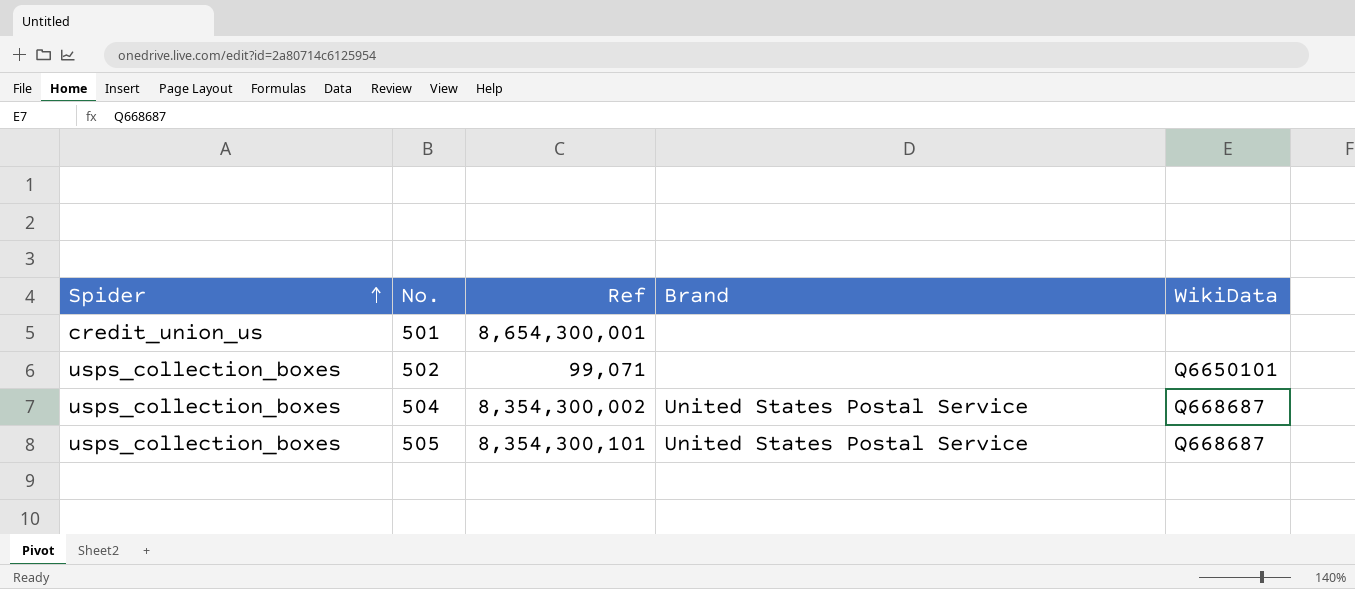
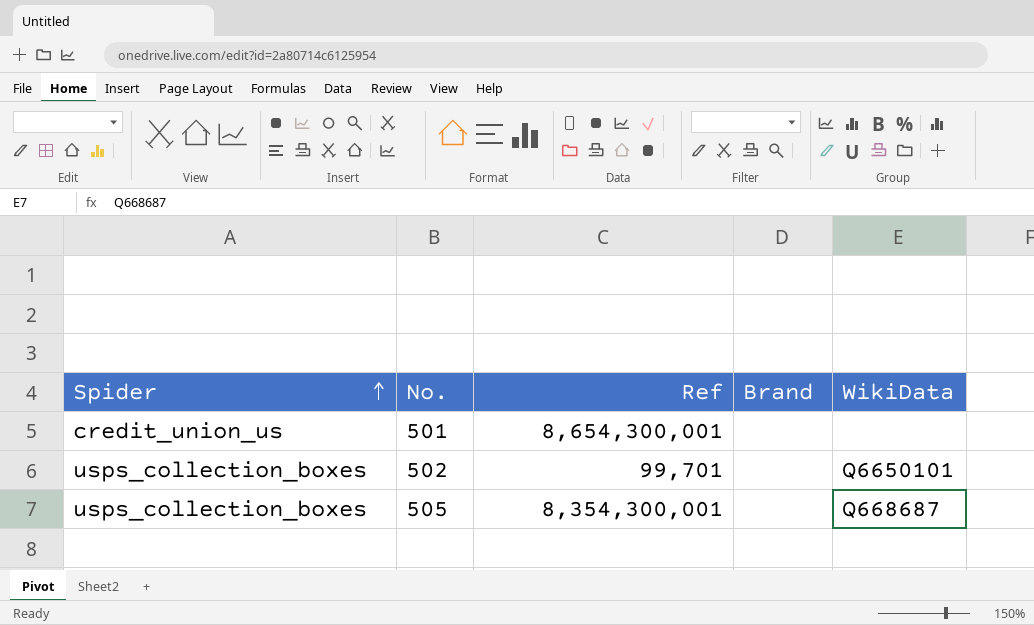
row 504: usps_collection_boxes | 8,354,300,002 | United States Postal Service | Q668687 -> none
502 | Ref: 99,071 -> 99,701
505 | Ref: 8,354,300,101 -> 8,354,300,001
505 | Brand: United States Postal Service -> none

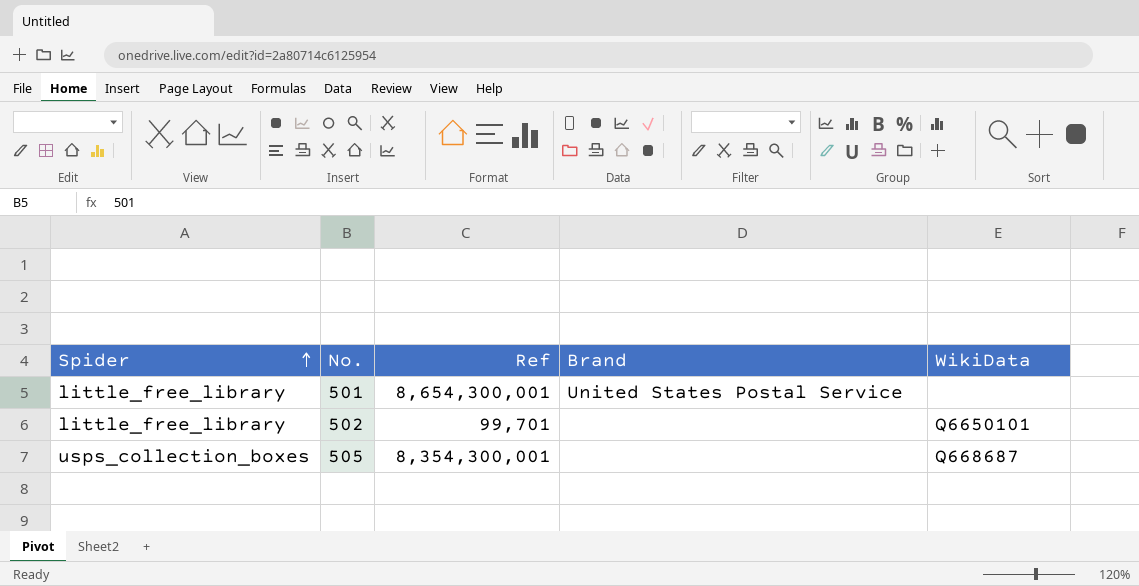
501 | Spider: credit_union_us -> little_free_library
501 | Brand: none -> United States Postal Service
502 | Spider: usps_collection_boxes -> little_free_library

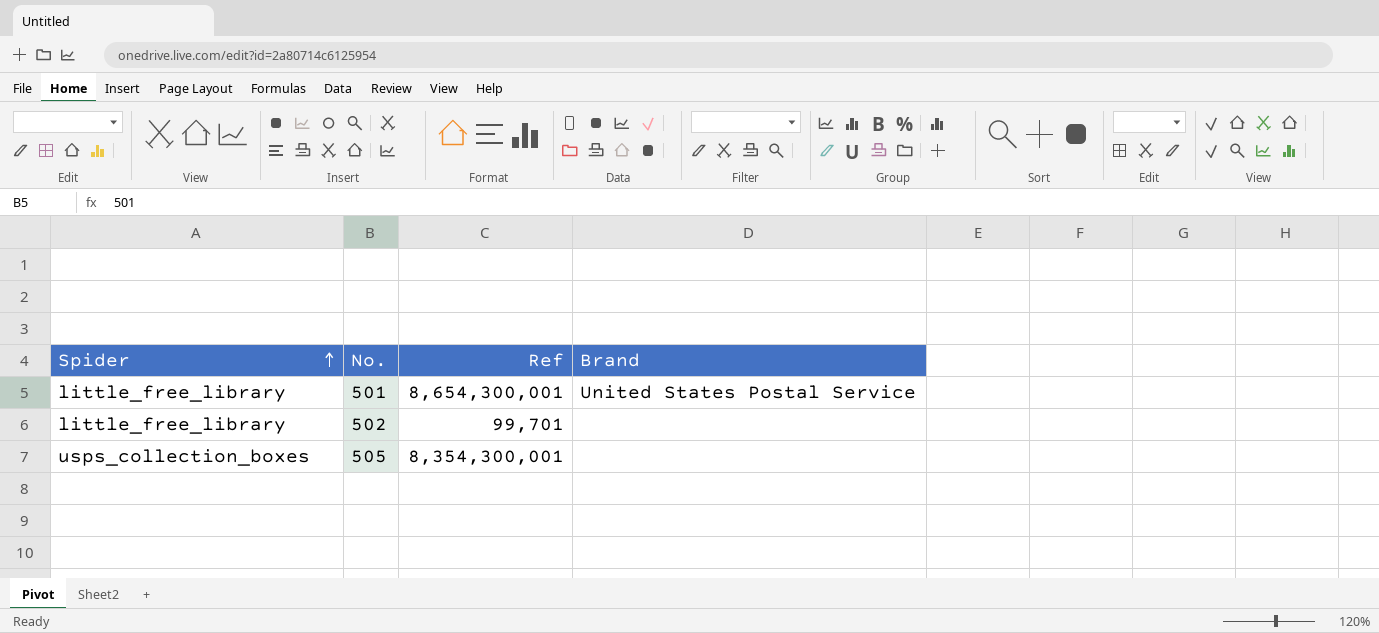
column WikiData | position: 5 -> none

